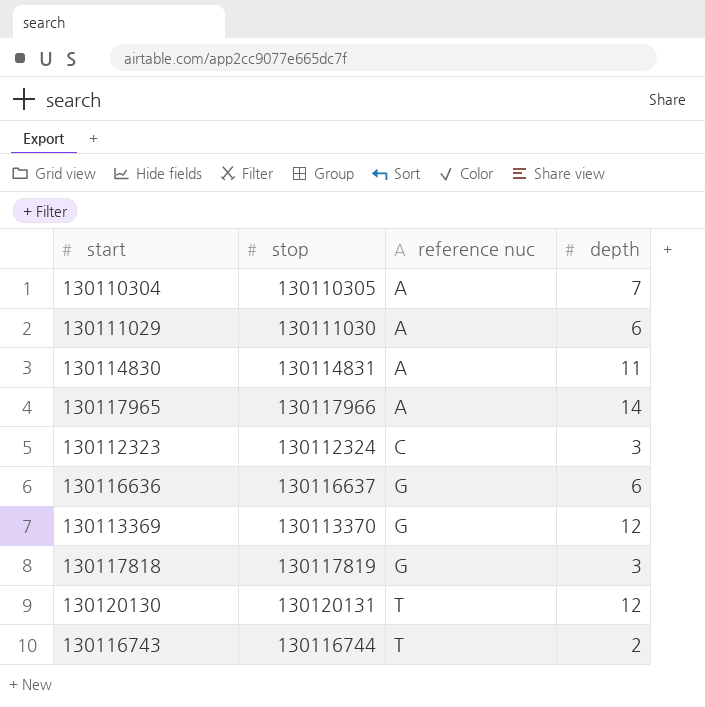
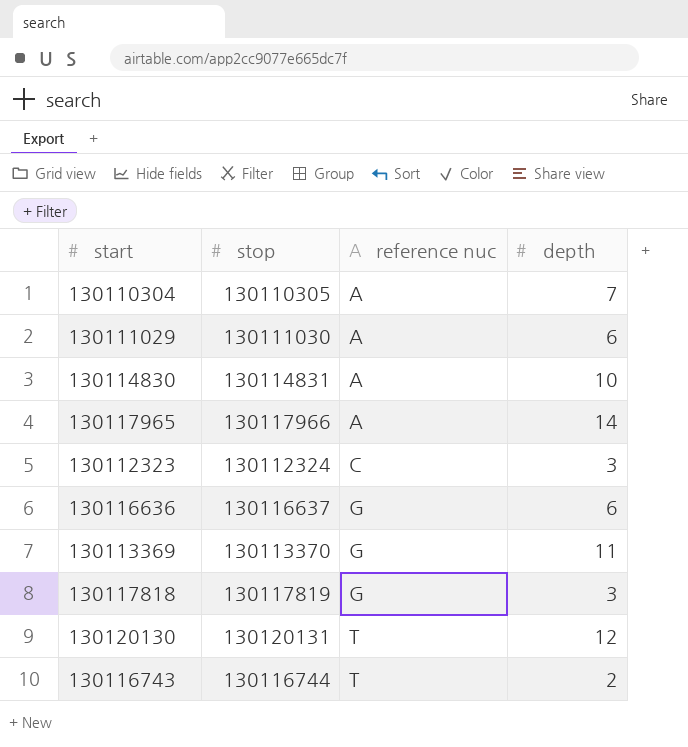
130114830 | depth: 11 -> 10
130113369 | depth: 12 -> 11

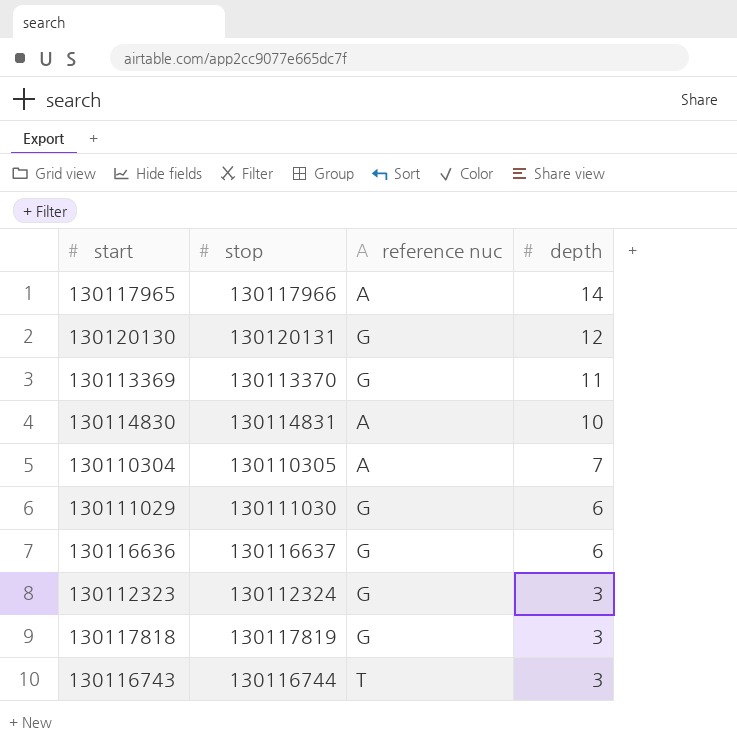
row order: reference nuc ascending -> depth descending
130120130 | reference nuc: T -> G
130111029 | reference nuc: A -> G
130112323 | reference nuc: C -> G
130116743 | depth: 2 -> 3

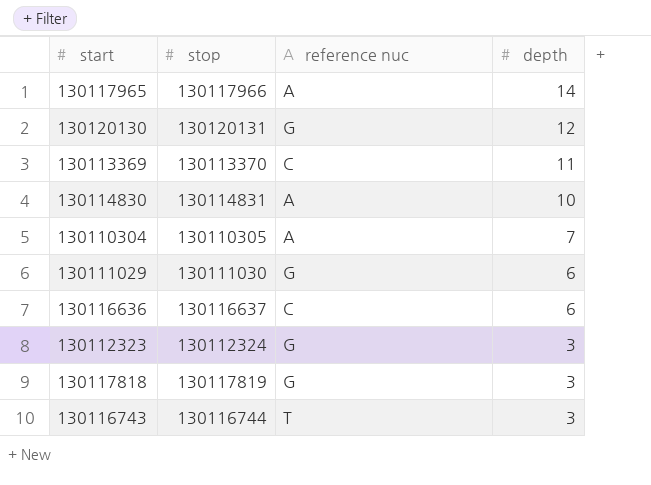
130113369 | reference nuc: G -> C
130116636 | reference nuc: G -> C

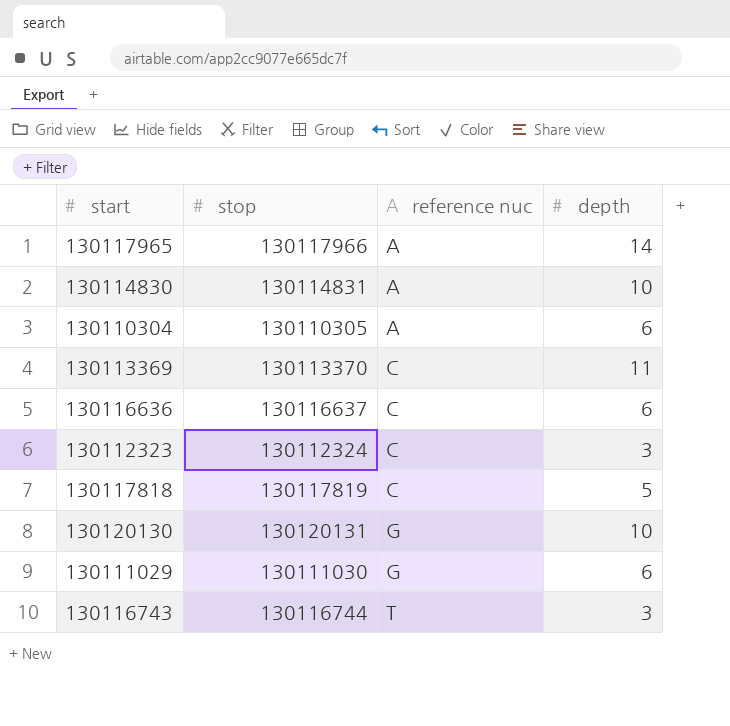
row order: depth descending -> reference nuc ascending
130110304 | depth: 7 -> 6
130112323 | reference nuc: G -> C
130117818 | reference nuc: G -> C
130117818 | depth: 3 -> 5
130120130 | depth: 12 -> 10

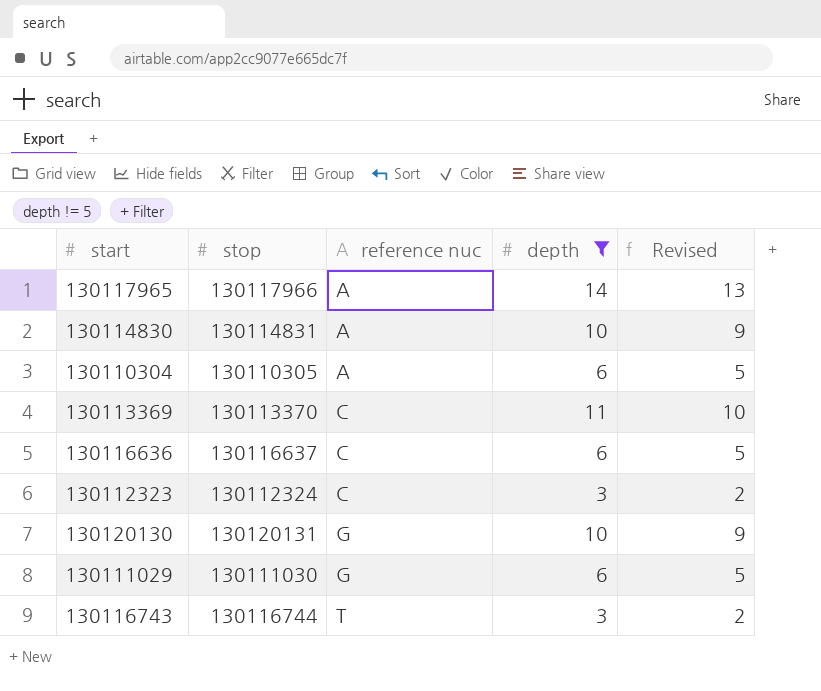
filter: none -> depth != 5
column Revised | formula: none -> [depth] - 1

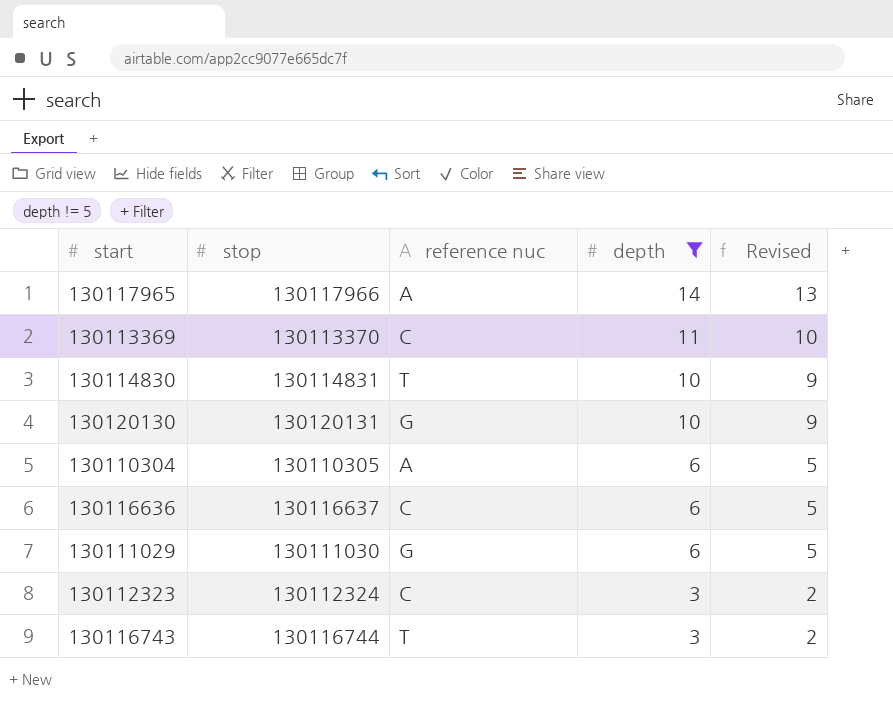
row order: reference nuc ascending -> depth descending
130114830 | reference nuc: A -> T

